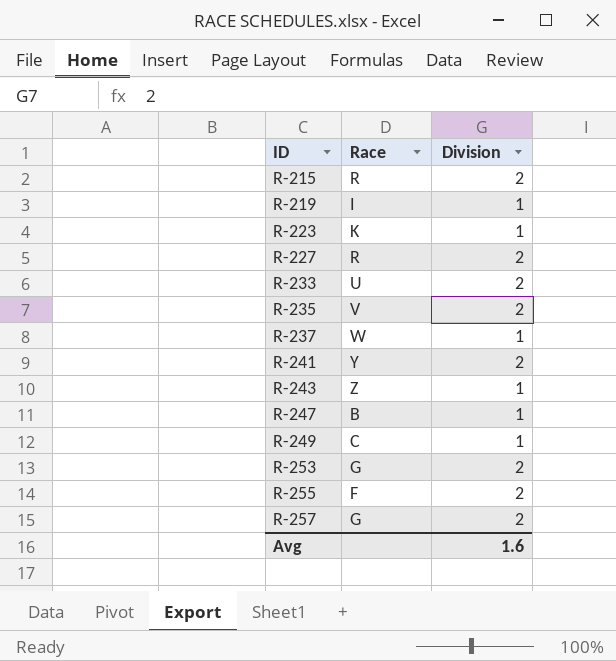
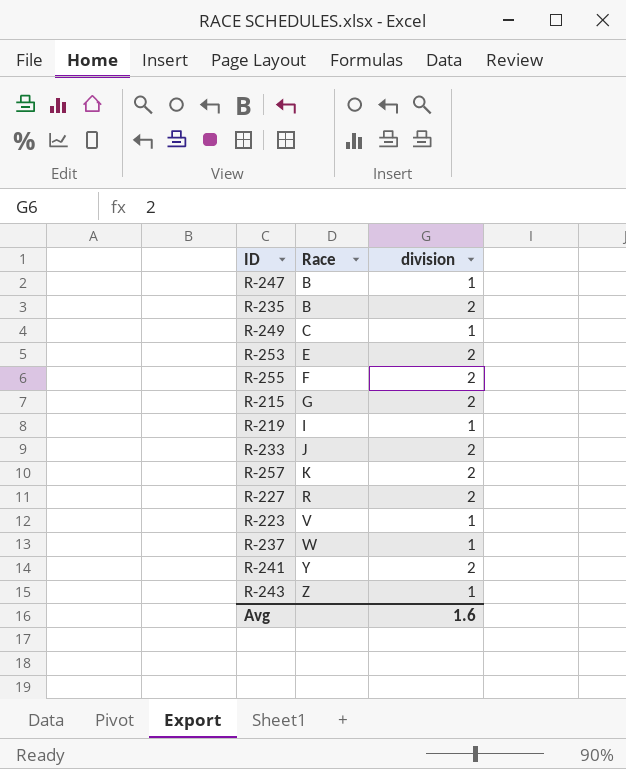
row order: ID ascending -> Race ascending
column name: Division -> division
R-235 | Race: V -> B
R-253 | Race: G -> E
R-215 | Race: R -> G
R-233 | Race: U -> J
R-257 | Race: G -> K
R-223 | Race: K -> V

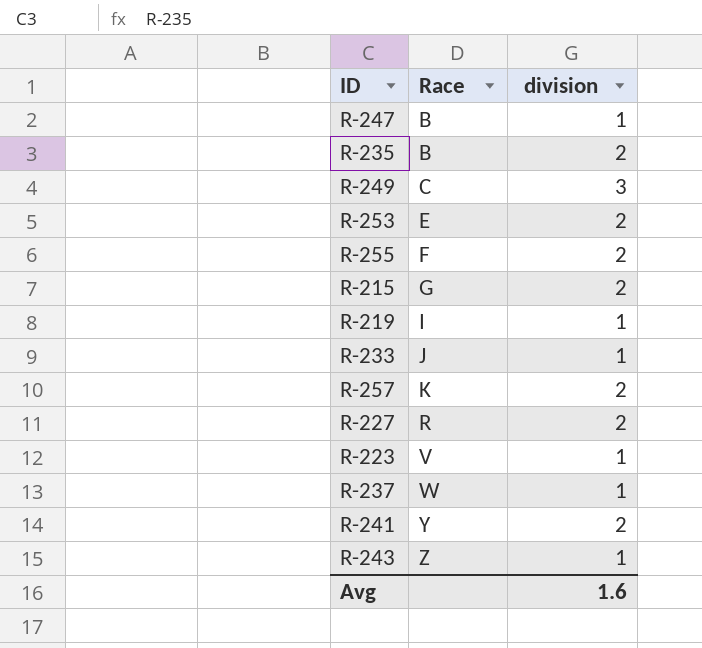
R-249 | division: 1 -> 3
R-233 | division: 2 -> 1

